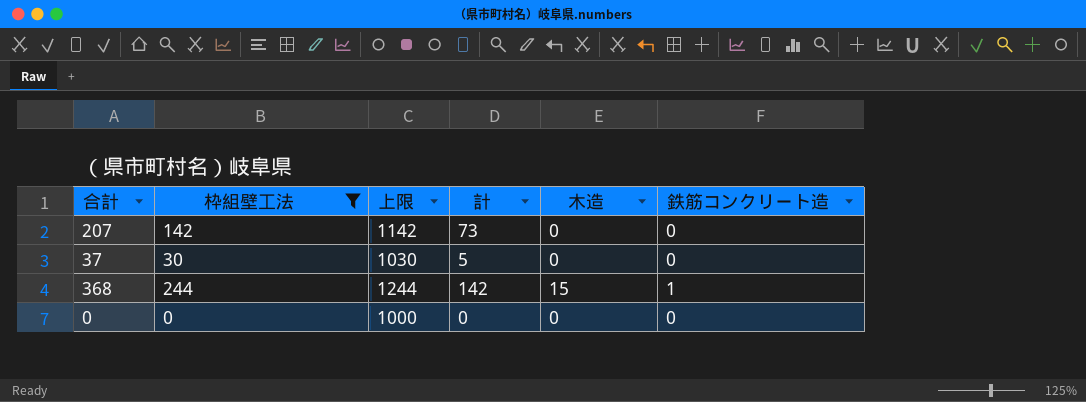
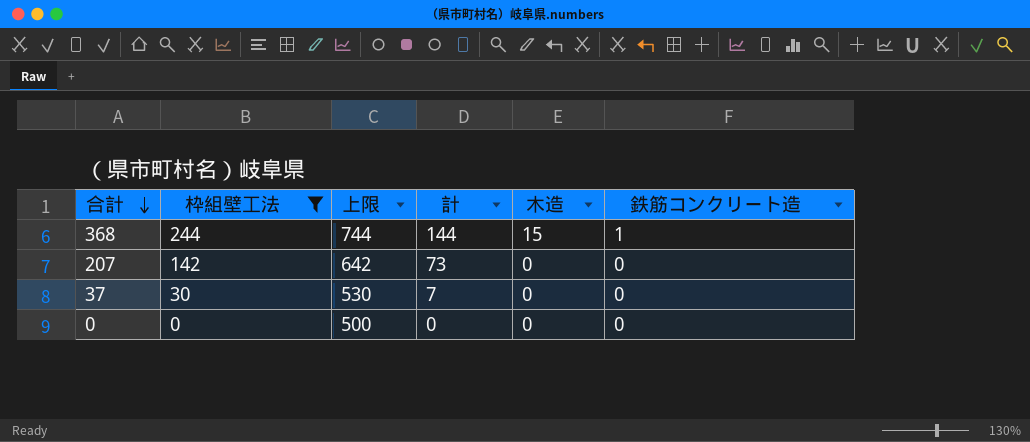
row order: none -> 合計 descending
column 上限 | formula: [枠組壁工法] + 1000 -> [枠組壁工法] + 500
368 | 計: 142 -> 144
37 | 計: 5 -> 7

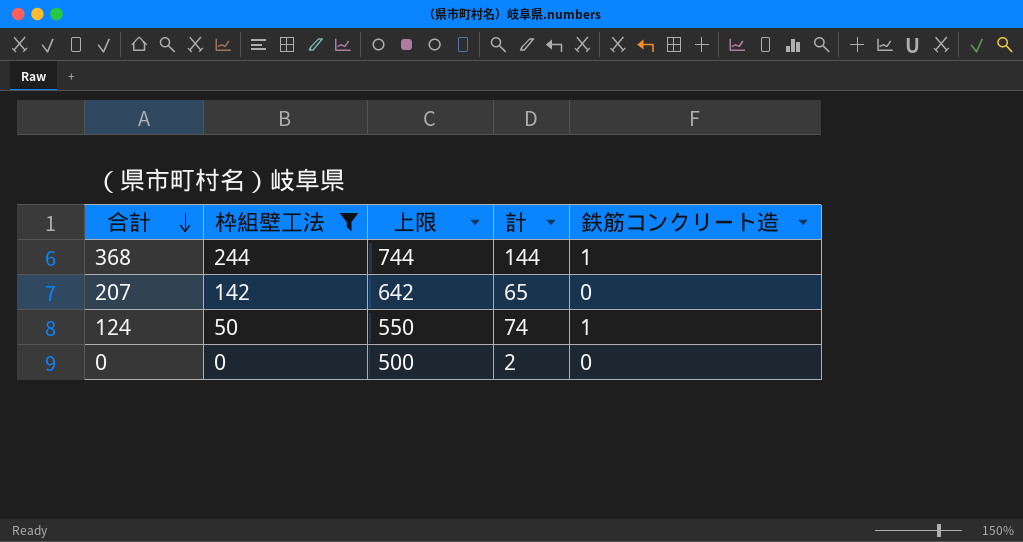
column 木造 | position: 5 -> none
row 37: 30 | 530 | 7 | 0 | 0 -> none
207 | 計: 73 -> 65
row 124: none -> 50 | 550 | 74 | 1
0 | 計: 0 -> 2

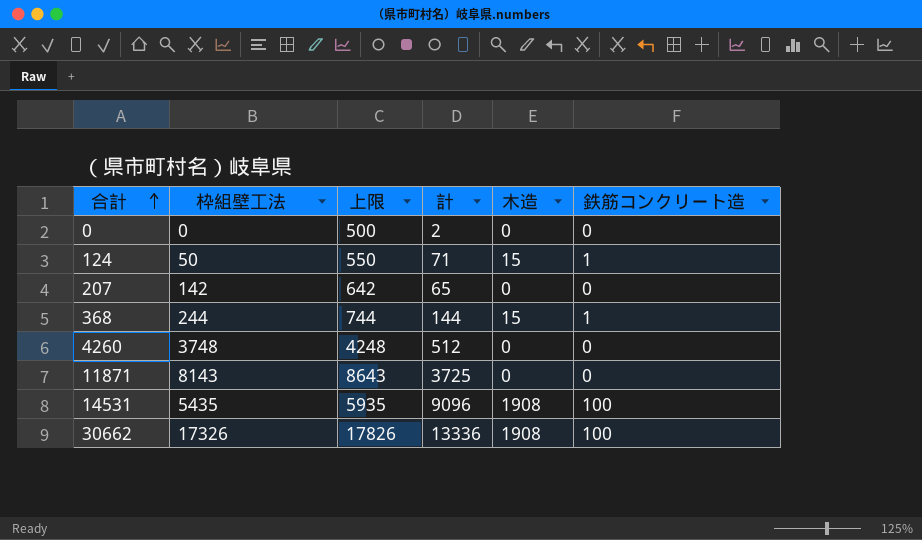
filter: 枠組壁工法 <= 244 -> none
row order: 合計 descending -> 合計 ascending
column 木造 | position: none -> 5
124 | 計: 74 -> 71

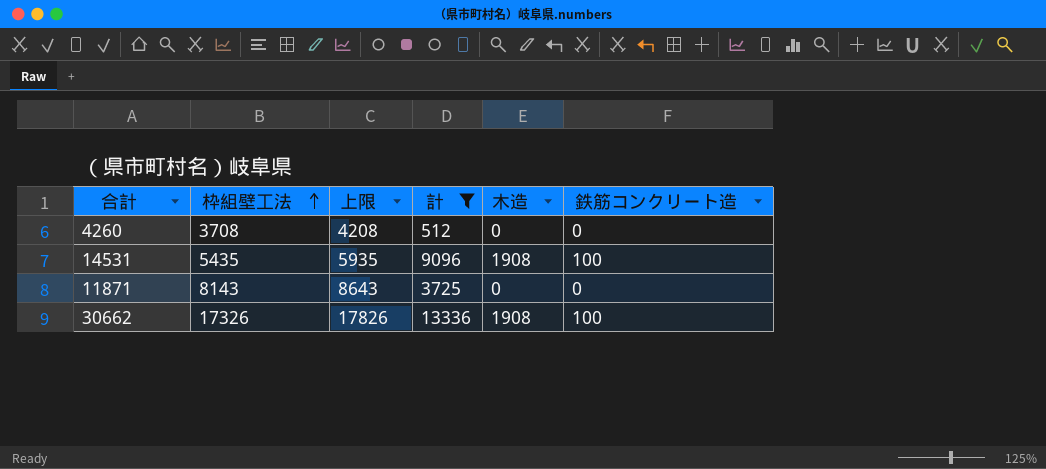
filter: none -> 計 >= 512
row order: 合計 ascending -> 枠組壁工法 ascending
4260 | 枠組壁工法: 3748 -> 3708
4260 | 上限: 4248 -> 4208

